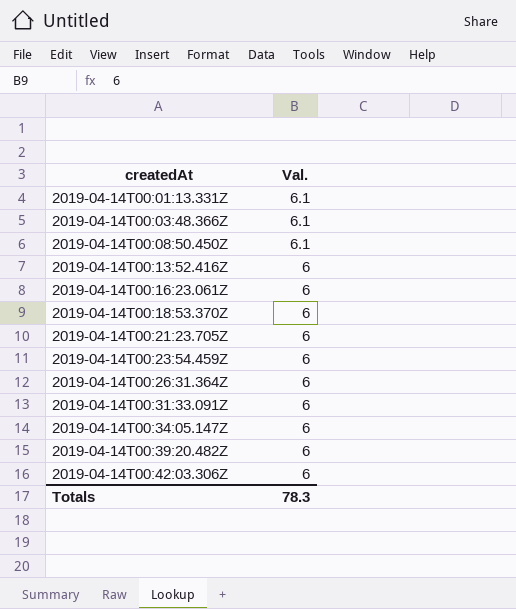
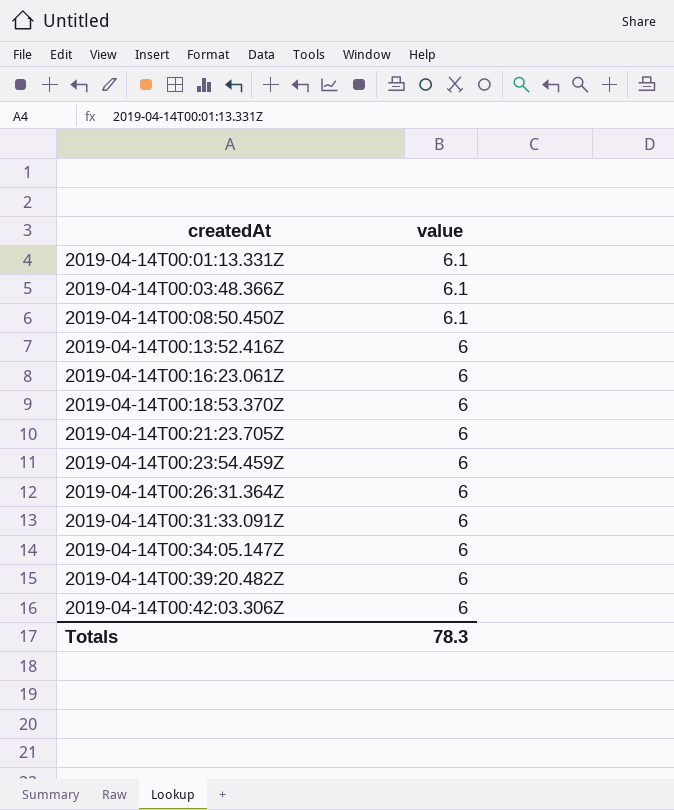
column name: Val. -> value

